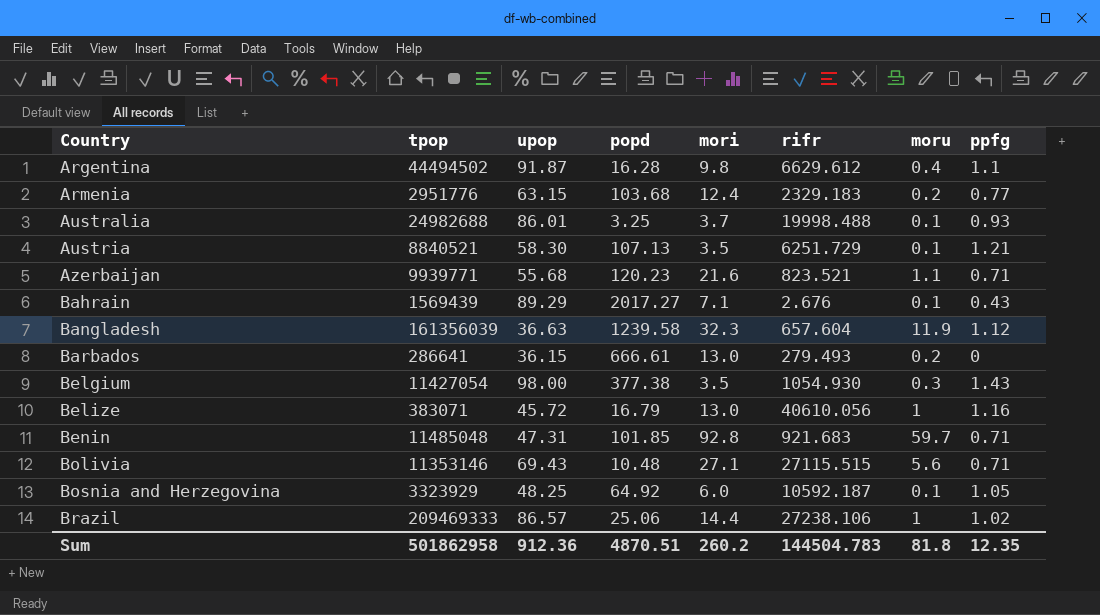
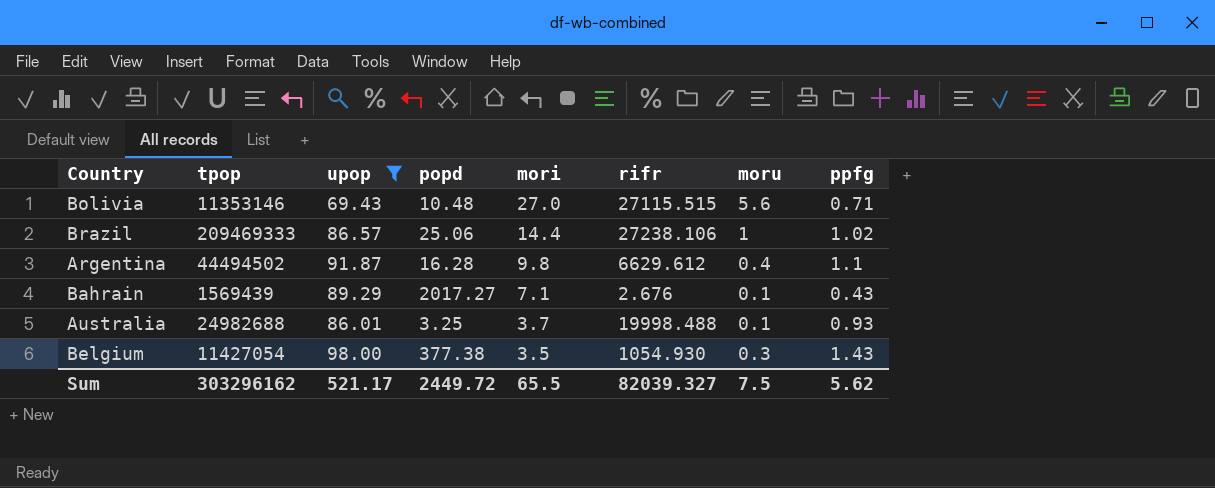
filter: none -> upop >= 69.43
row order: Country ascending -> mori descending
Bolivia | mori: 27.1 -> 27.0
Sum | tpop: 501862958 -> 303296162
Sum | upop: 912.36 -> 521.17
Sum | popd: 4870.51 -> 2449.72
Sum | mori: 260.2 -> 65.5
Sum | rifr: 144504.783 -> 82039.327
Sum | moru: 81.8 -> 7.5
Sum | ppfg: 12.35 -> 5.62

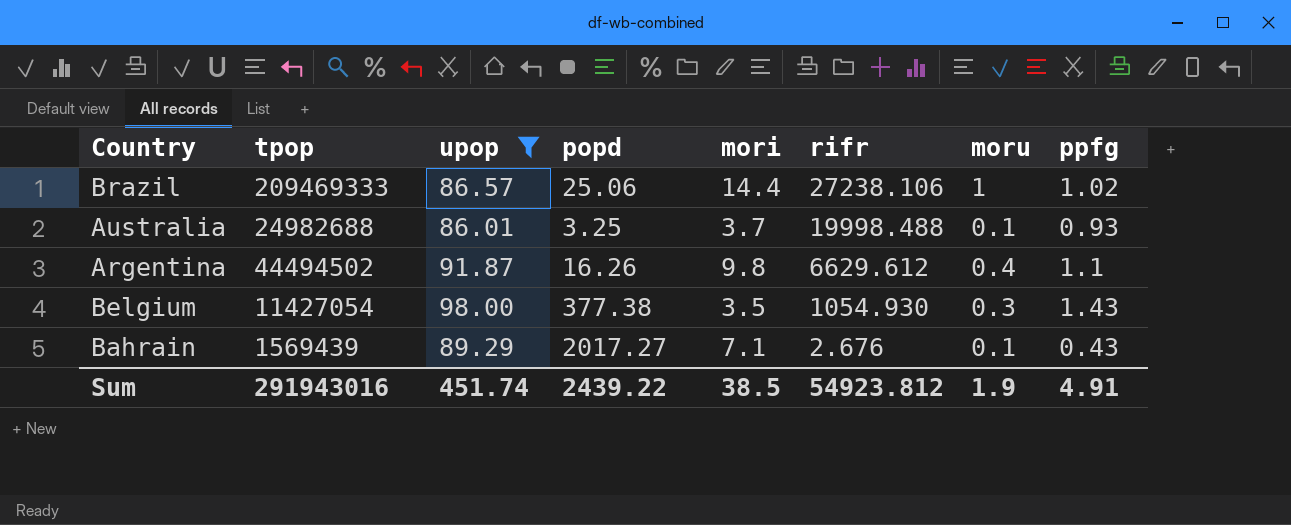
row order: mori descending -> rifr descending
row Bolivia: 11353146 | 69.43 | 10.48 | 27.0 | 27115.515 | 5.6 | 0.71 -> none
Argentina | popd: 16.28 -> 16.26
Sum | tpop: 303296162 -> 291943016
Sum | upop: 521.17 -> 451.74
Sum | popd: 2449.72 -> 2439.22
Sum | mori: 65.5 -> 38.5
Sum | rifr: 82039.327 -> 54923.812
Sum | moru: 7.5 -> 1.9
Sum | ppfg: 5.62 -> 4.91

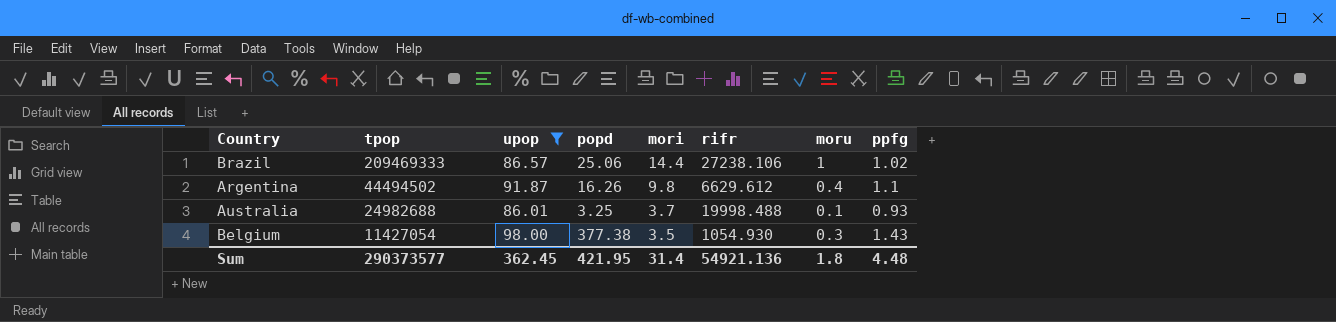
row order: rifr descending -> tpop descending
row Bahrain: 1569439 | 89.29 | 2017.27 | 7.1 | 2.676 | 0.1 | 0.43 -> none
Sum | tpop: 291943016 -> 290373577
Sum | upop: 451.74 -> 362.45
Sum | popd: 2439.22 -> 421.95
Sum | mori: 38.5 -> 31.4
Sum | rifr: 54923.812 -> 54921.136
Sum | moru: 1.9 -> 1.8
Sum | ppfg: 4.91 -> 4.48

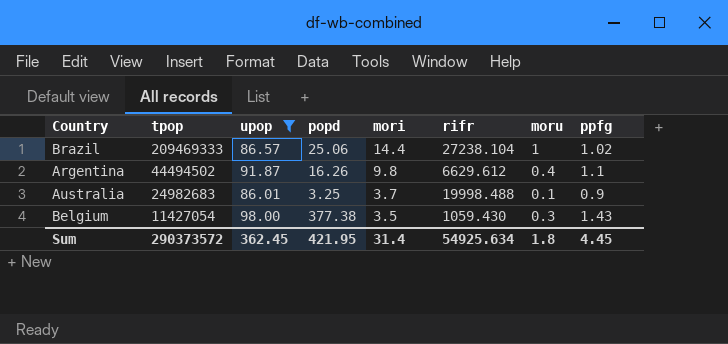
Brazil | rifr: 27238.106 -> 27238.104
Australia | tpop: 24982688 -> 24982683
Australia | ppfg: 0.93 -> 0.9
Belgium | rifr: 1054.930 -> 1059.430
Sum | tpop: 290373577 -> 290373572
Sum | rifr: 54921.136 -> 54925.634
Sum | ppfg: 4.48 -> 4.45

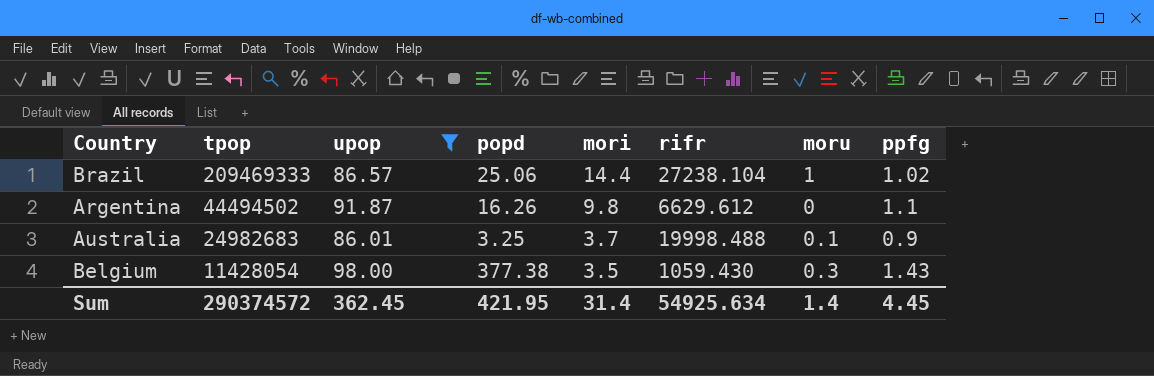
Argentina | moru: 0.4 -> 0
Belgium | tpop: 11427054 -> 11428054
Sum | tpop: 290373572 -> 290374572
Sum | moru: 1.8 -> 1.4

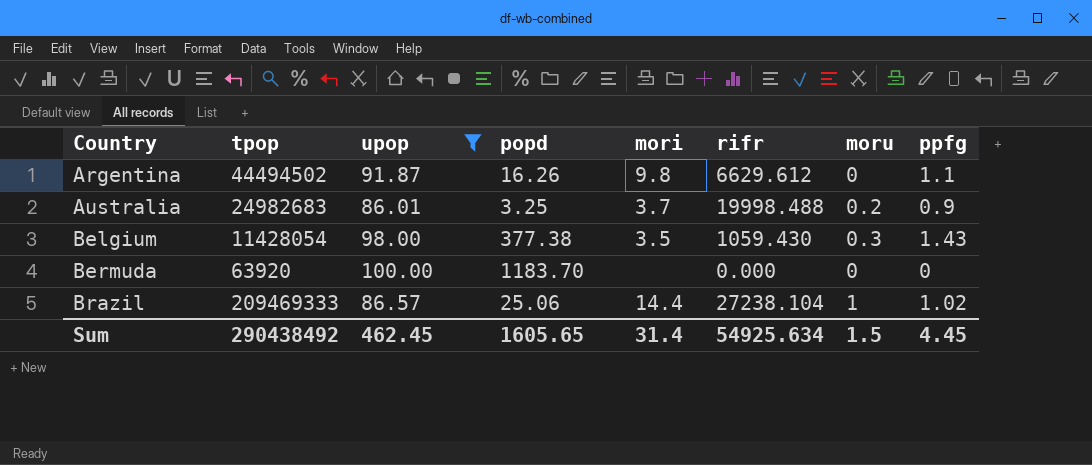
row order: tpop descending -> Country ascending
Australia | moru: 0.1 -> 0.2
row Bermuda: none -> 63920 | 100.00 | 1183.70 | none | 0.000 | 0 | 0
Sum | tpop: 290374572 -> 290438492
Sum | upop: 362.45 -> 462.45
Sum | popd: 421.95 -> 1605.65
Sum | moru: 1.4 -> 1.5

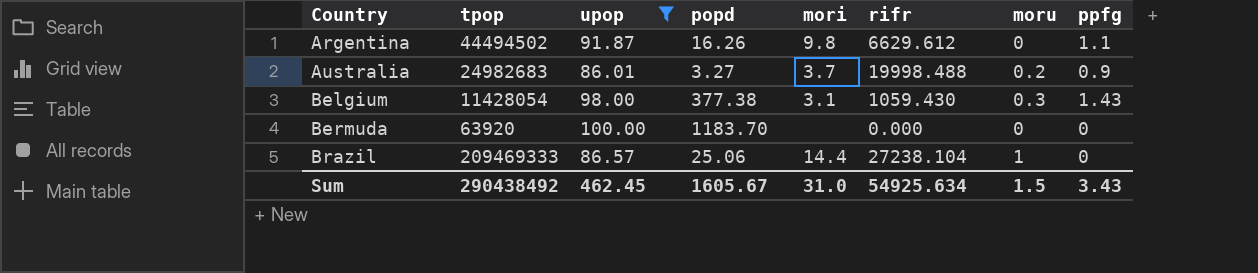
Australia | popd: 3.25 -> 3.27
Belgium | mori: 3.5 -> 3.1
Brazil | ppfg: 1.02 -> 0
Sum | popd: 1605.65 -> 1605.67
Sum | mori: 31.4 -> 31.0
Sum | ppfg: 4.45 -> 3.43

